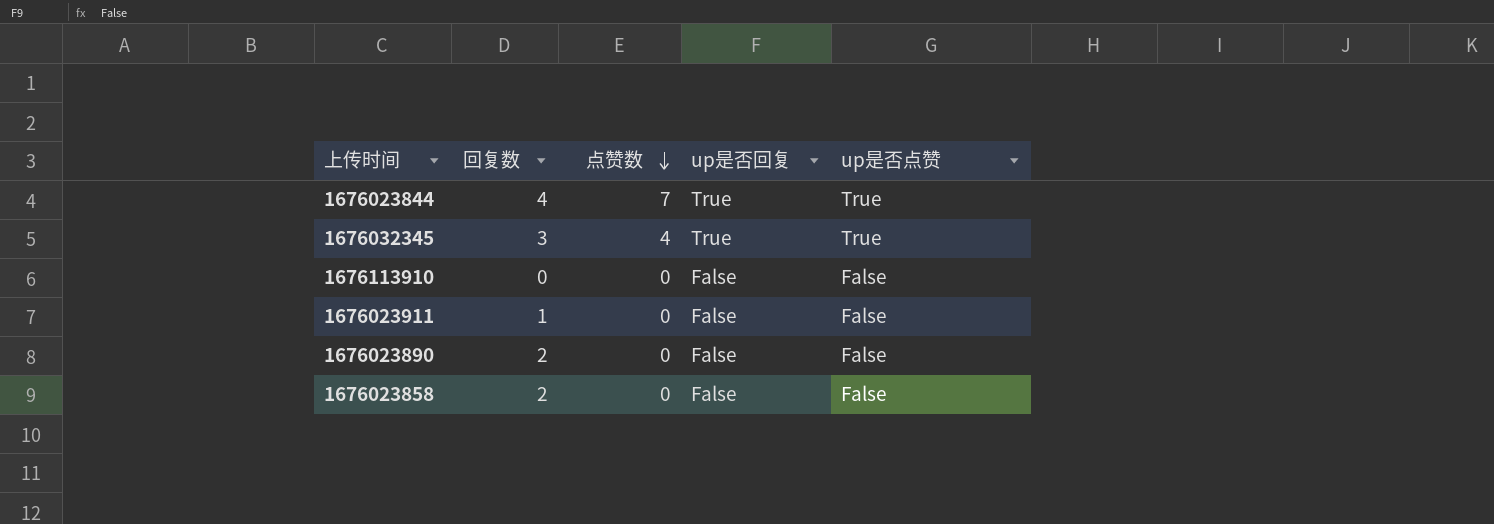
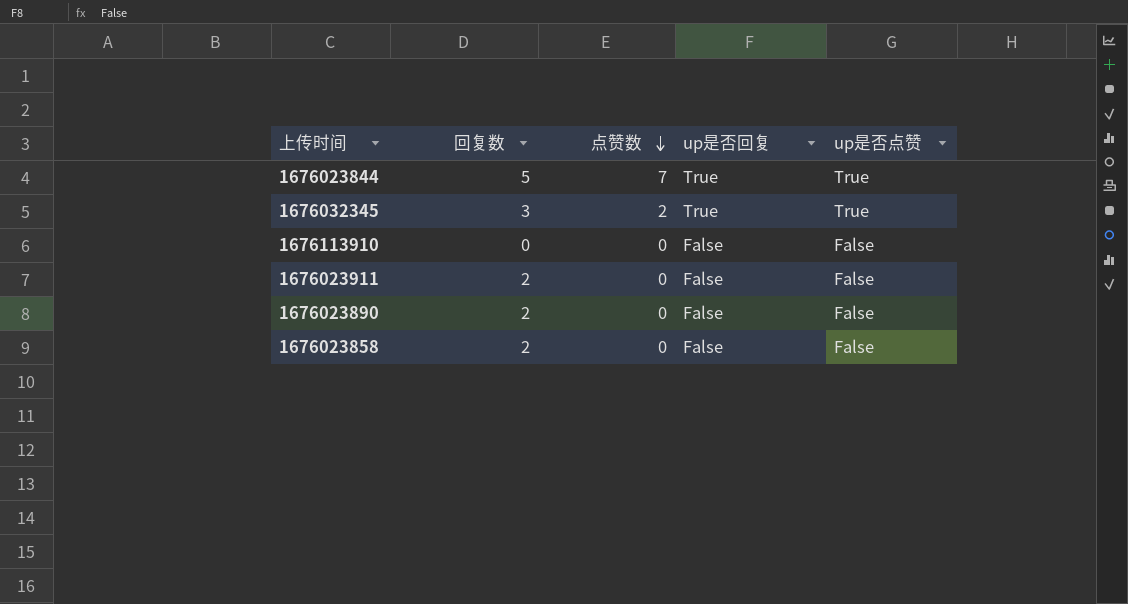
1676023844 | 回复数: 4 -> 5
1676032345 | 点赞数: 4 -> 2
1676023911 | 回复数: 1 -> 2

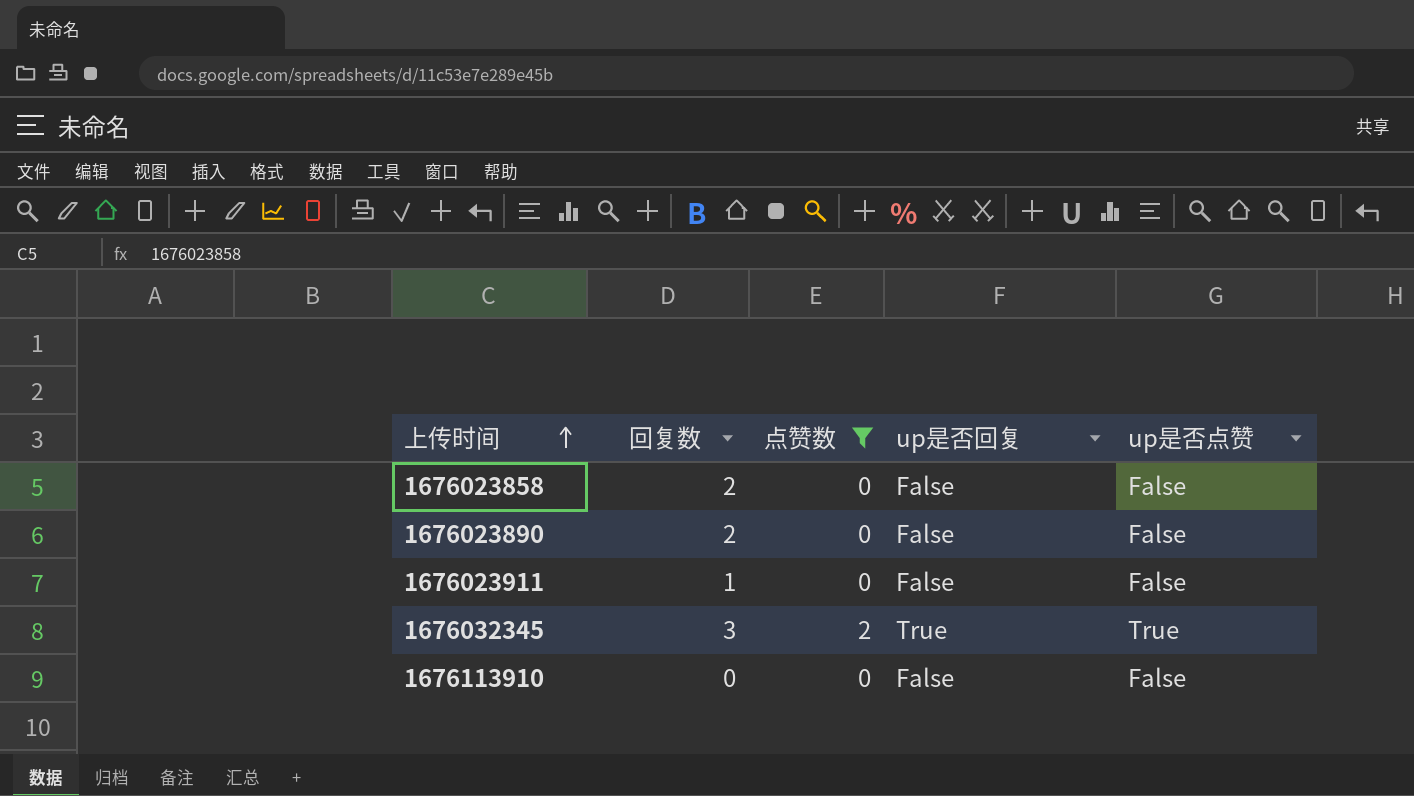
filter: none -> 点赞数 != 7
row order: 点赞数 descending -> 上传时间 ascending
1676023911 | 回复数: 2 -> 1

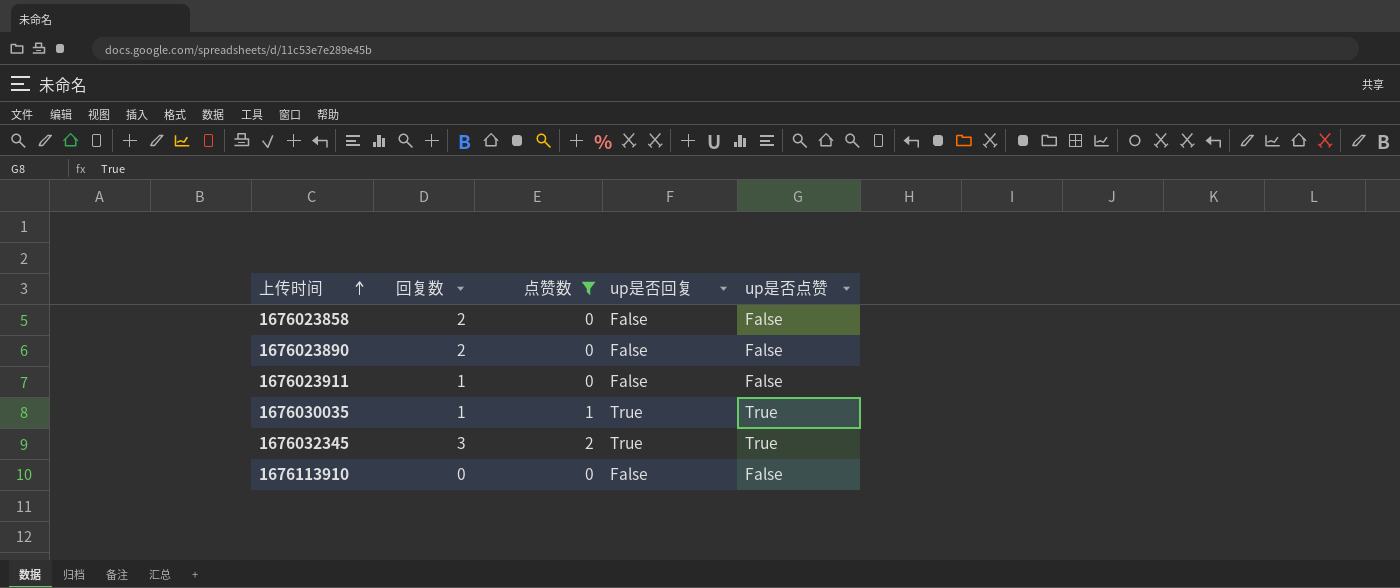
row 1676030035: none -> 1 | 1 | True | True

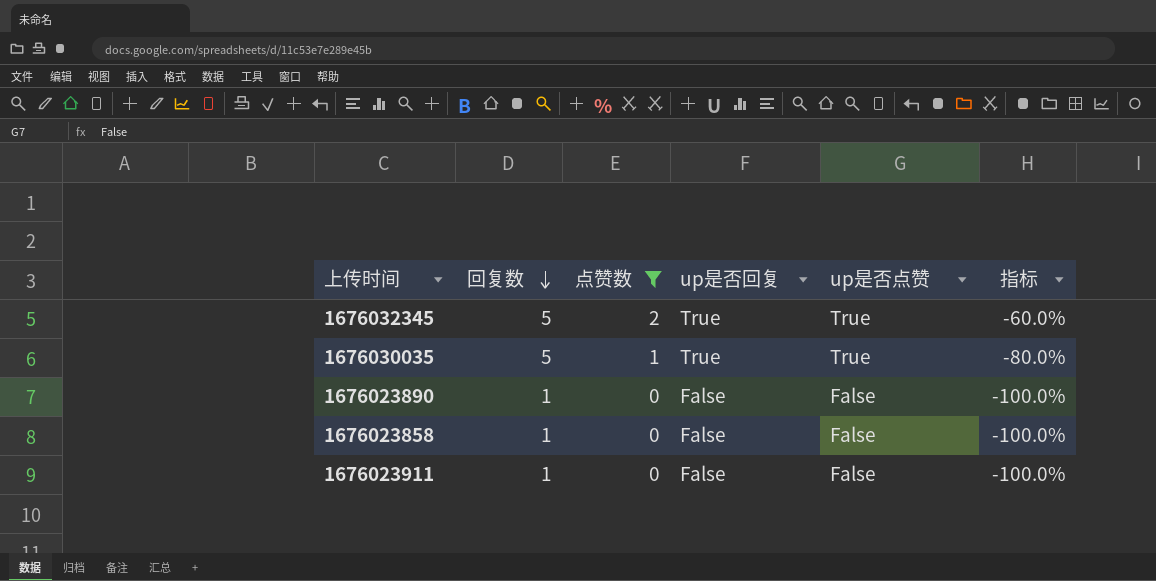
row order: 上传时间 ascending -> 回复数 descending
column 指标 | formula: none -> ([点赞数] - [回复数]) / [回复数]
row 1676113910: 0 | 0 | False | False -> none
1676032345 | 回复数: 3 -> 5
1676030035 | 回复数: 1 -> 5
1676023890 | 回复数: 2 -> 1
1676023858 | 回复数: 2 -> 1

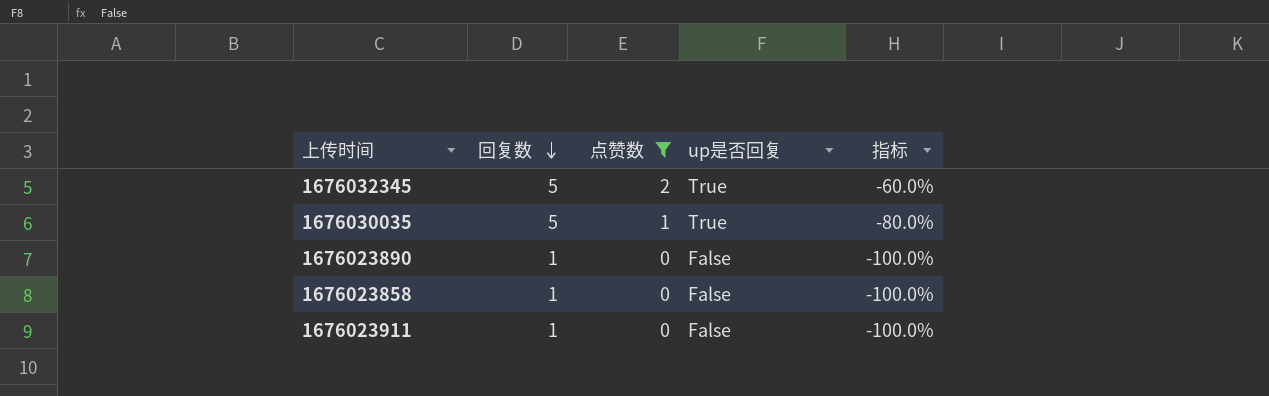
column up是否点赞 | position: 5 -> none

